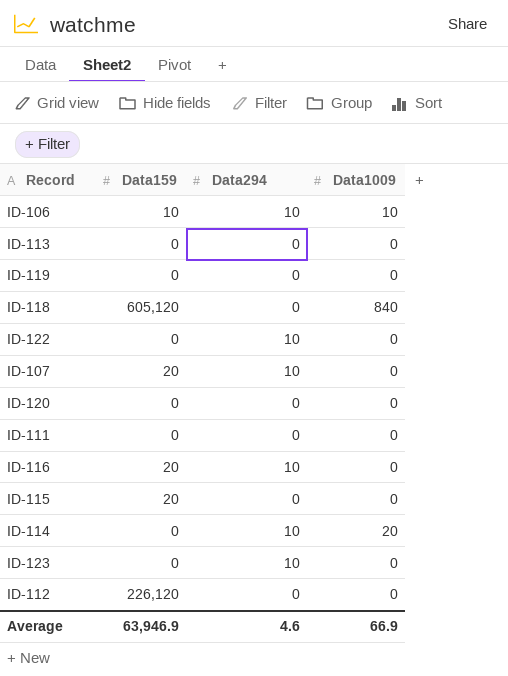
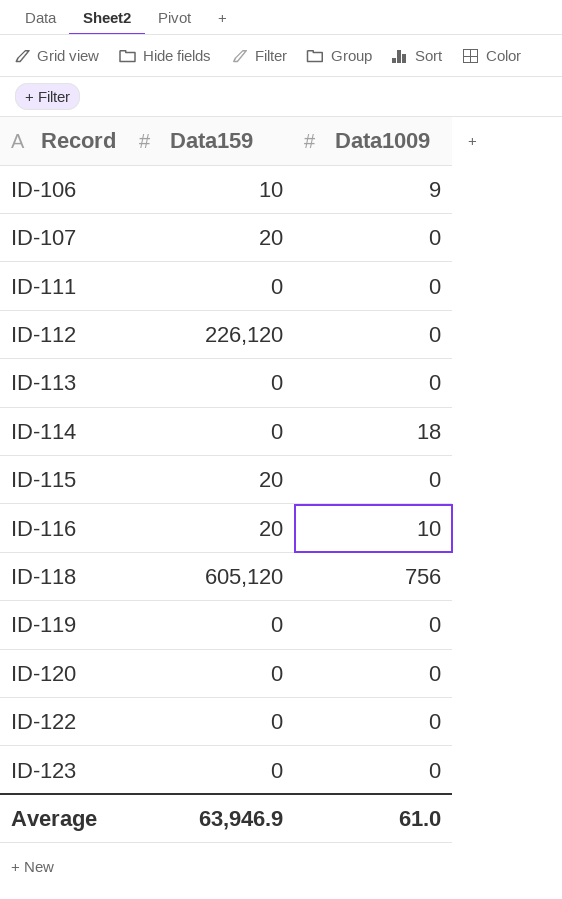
row order: none -> Record ascending
column Data294 | position: 3 -> none
ID-106 | Data1009: 10 -> 9
ID-114 | Data1009: 20 -> 18
ID-116 | Data1009: 0 -> 10
ID-118 | Data1009: 840 -> 756
Average | Data1009: 66.9 -> 61.0

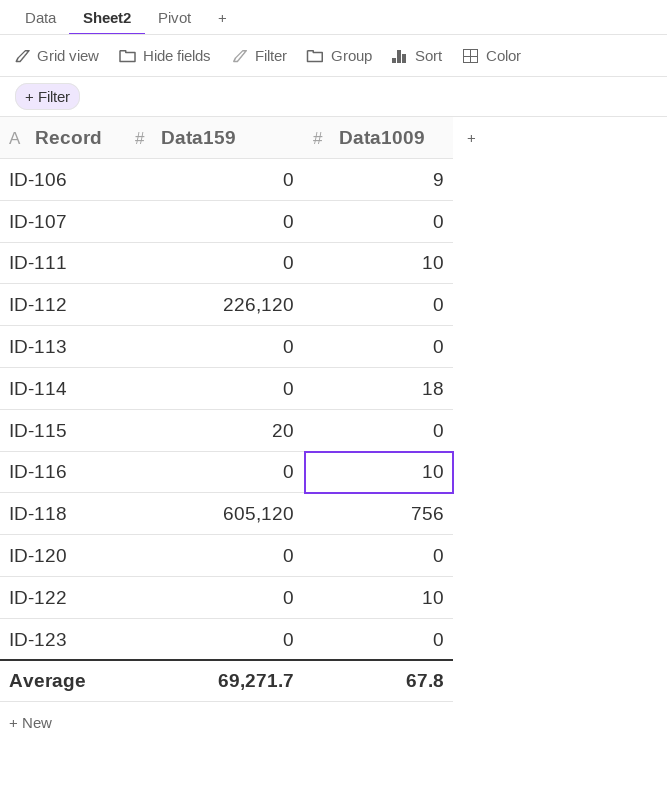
row ID-119: 0 | 0 -> none
ID-106 | Data159: 10 -> 0
ID-107 | Data159: 20 -> 0
ID-111 | Data1009: 0 -> 10
ID-116 | Data159: 20 -> 0
ID-122 | Data1009: 0 -> 10
Average | Data159: 63,946.9 -> 69,271.7
Average | Data1009: 61.0 -> 67.8

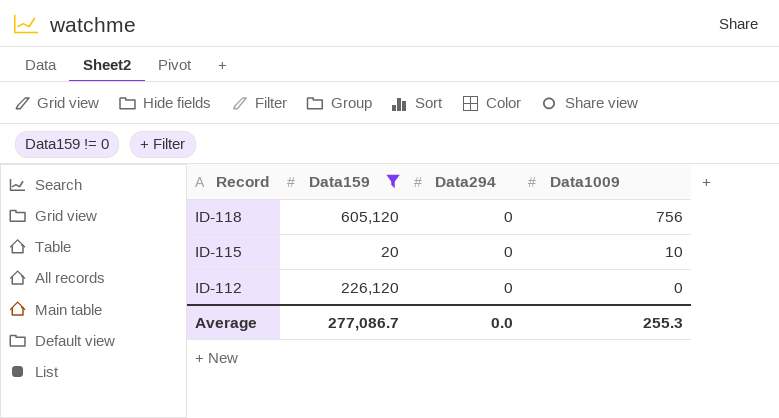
filter: none -> Data159 != 0
row order: Record ascending -> Record descending
column Data294 | position: none -> 3
ID-115 | Data1009: 0 -> 10
Average | Data159: 69,271.7 -> 277,086.7
Average | Data1009: 67.8 -> 255.3

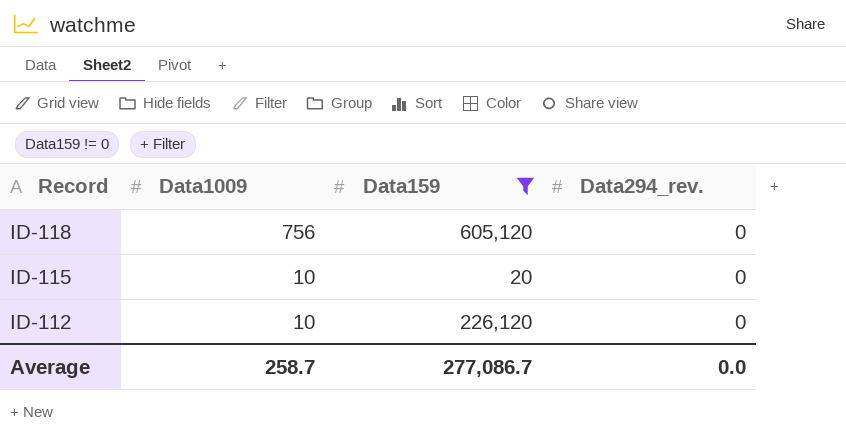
column Data1009 | position: 4 -> 2
column name: Data294 -> Data294_rev.
ID-112 | Data1009: 0 -> 10
Average | Data1009: 255.3 -> 258.7

